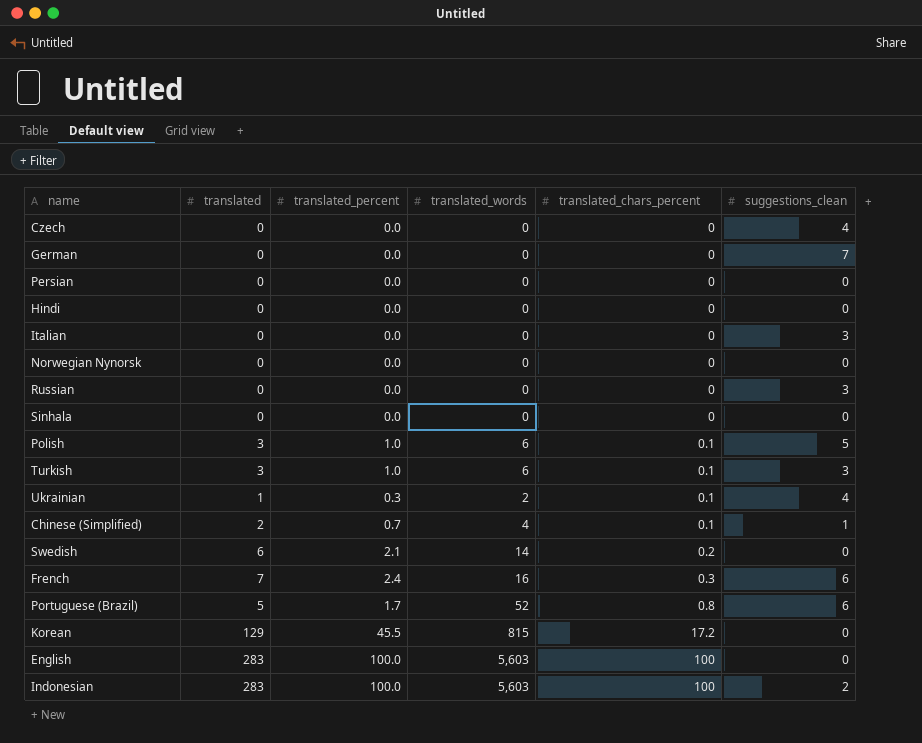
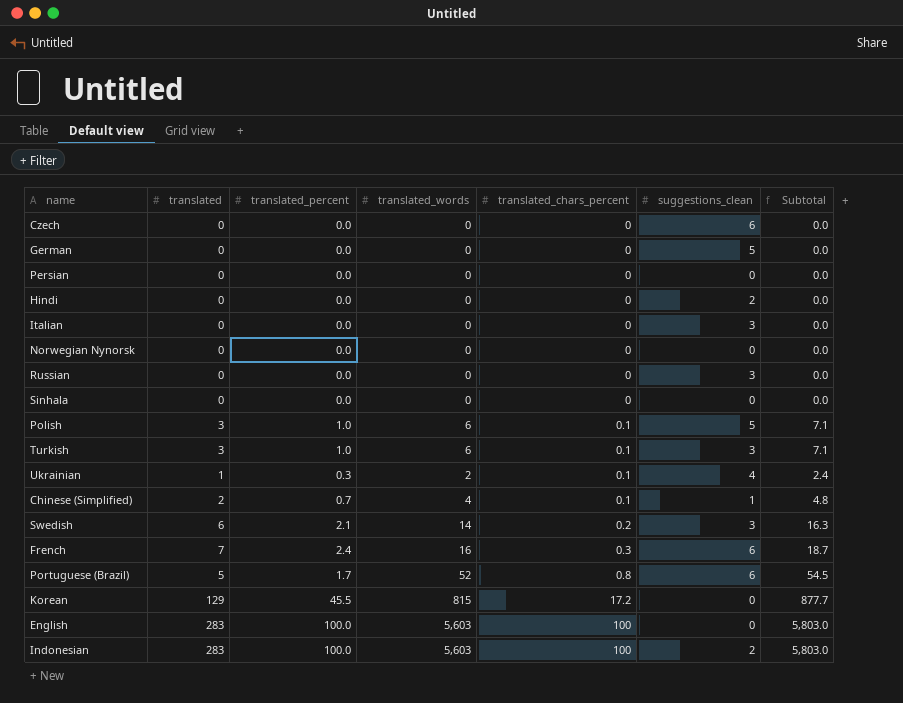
column Subtotal | formula: none -> [translated_percent] + [translated_words] + [translated_chars_percent]
Czech | suggestions_clean: 4 -> 6
German | suggestions_clean: 7 -> 5
Hindi | suggestions_clean: 0 -> 2
Swedish | suggestions_clean: 0 -> 3

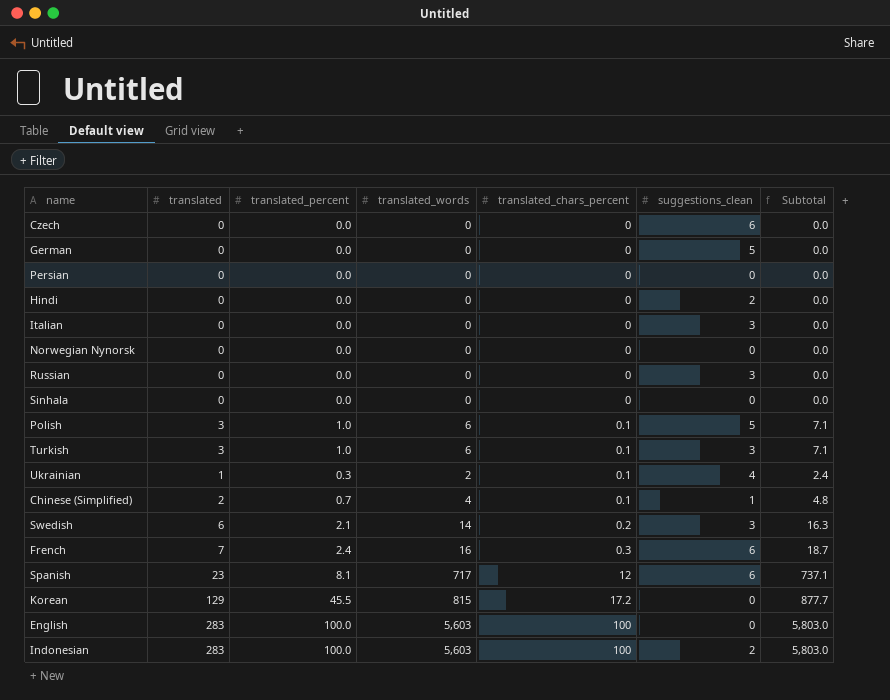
row Portuguese (Brazil): 5 | 1.7 | 52 | 0.8 | 6 | 54.5 -> none
row Spanish: none -> 23 | 8.1 | 717 | 12 | 6 | 737.1

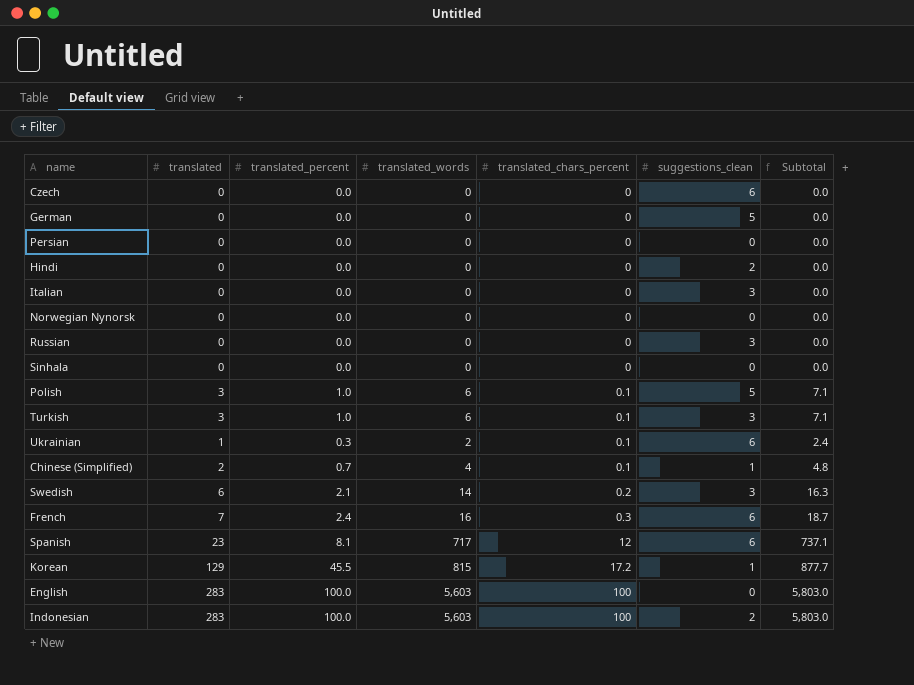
Ukrainian | suggestions_clean: 4 -> 6
Korean | suggestions_clean: 0 -> 1

